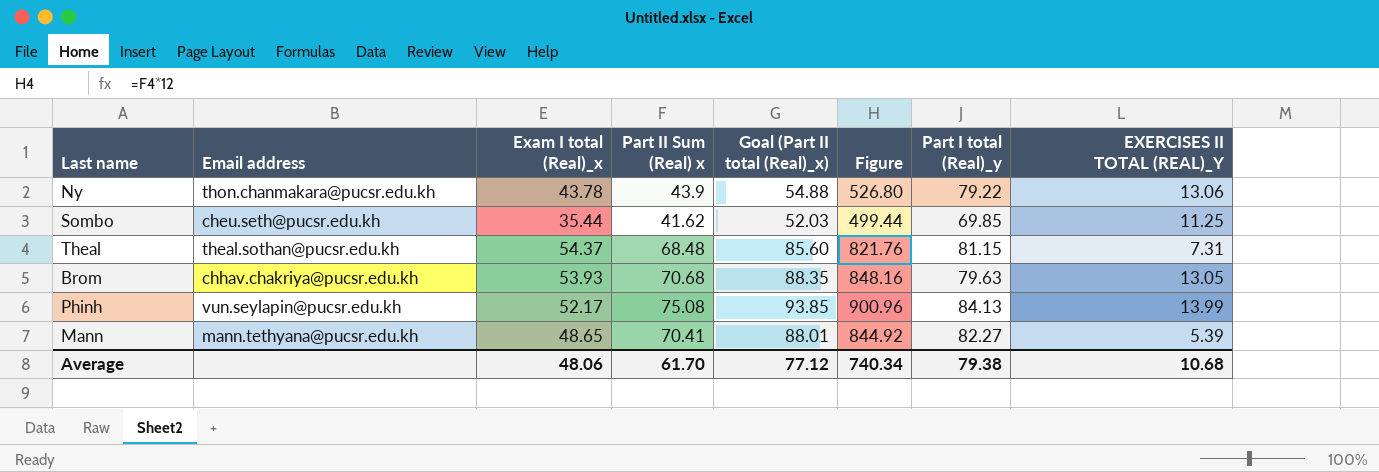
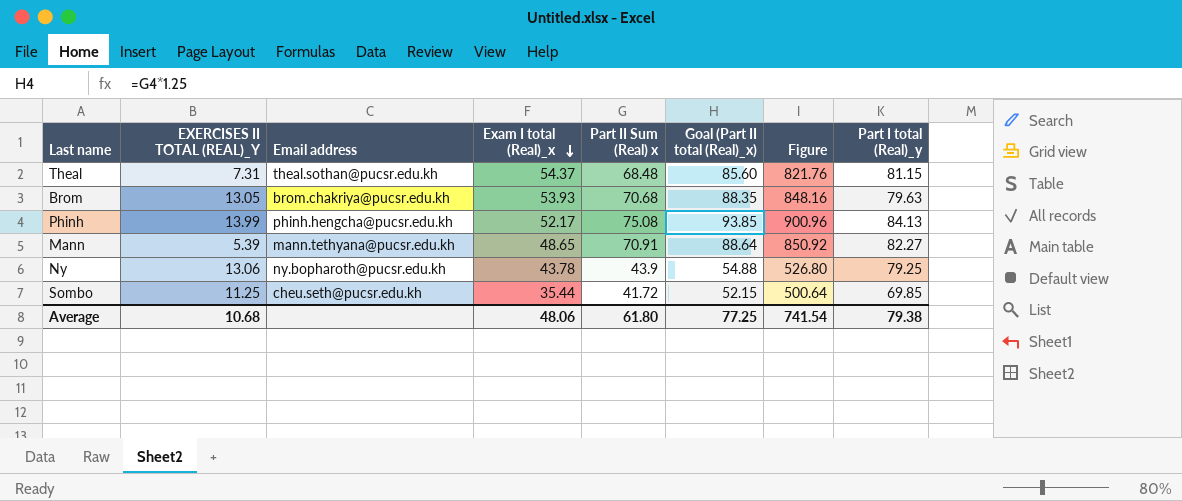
row order: none -> Exam I total (Real)_x descending
column EXERCISES II TOTAL (REAL)_Y | position: 8 -> 2
Brom | Email address: chhav.chakriya@pucsr.edu.kh -> brom.chakriya@pucsr.edu.kh
Phinh | Email address: vun.seylapin@pucsr.edu.kh -> phinh.hengcha@pucsr.edu.kh
Mann | Part II Sum (Real) x: 70.41 -> 70.91
Mann | Goal (Part II total (Real)_x): 88.01 -> 88.64
Mann | Figure: 844.92 -> 850.92
Ny | Email address: thon.chanmakara@pucsr.edu.kh -> ny.bopharoth@pucsr.edu.kh
Ny | Part I total (Real)_y: 79.22 -> 79.25
Sombo | Part II Sum (Real) x: 41.62 -> 41.72
Sombo | Goal (Part II total (Real)_x): 52.03 -> 52.15
Sombo | Figure: 499.44 -> 500.64
Average | Part II Sum (Real) x: 61.70 -> 61.80
Average | Goal (Part II total (Real)_x): 77.12 -> 77.25
Average | Figure: 740.34 -> 741.54

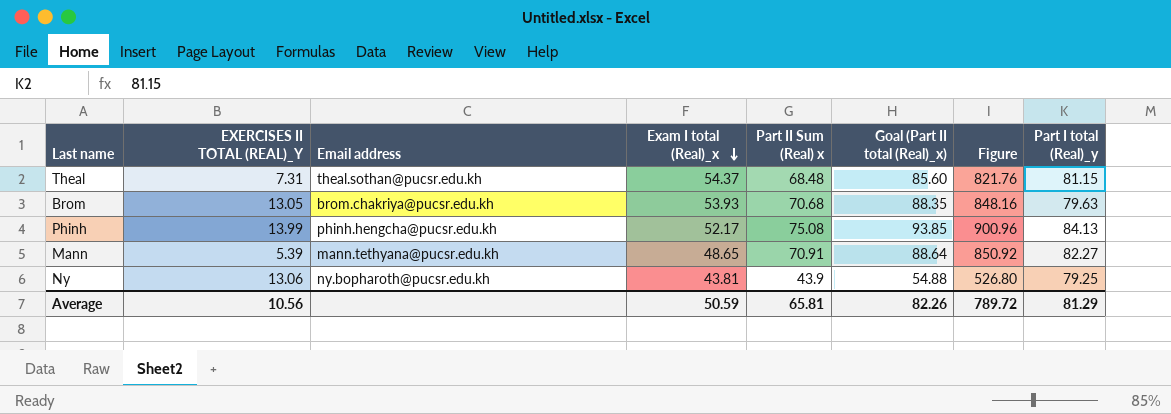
row Sombo: 11.25 | cheu.seth@pucsr.edu.kh | 35.44 | 41.72 | 52.15 | 500.64 | 69.85 -> none
Ny | Exam I total (Real)_x: 43.78 -> 43.81
Average | EXERCISES II TOTAL (REAL)_Y: 10.68 -> 10.56
Average | Exam I total (Real)_x: 48.06 -> 50.59
Average | Part II Sum (Real) x: 61.80 -> 65.81
Average | Goal (Part II total (Real)_x): 77.25 -> 82.26
Average | Figure: 741.54 -> 789.72
Average | Part I total (Real)_y: 79.38 -> 81.29

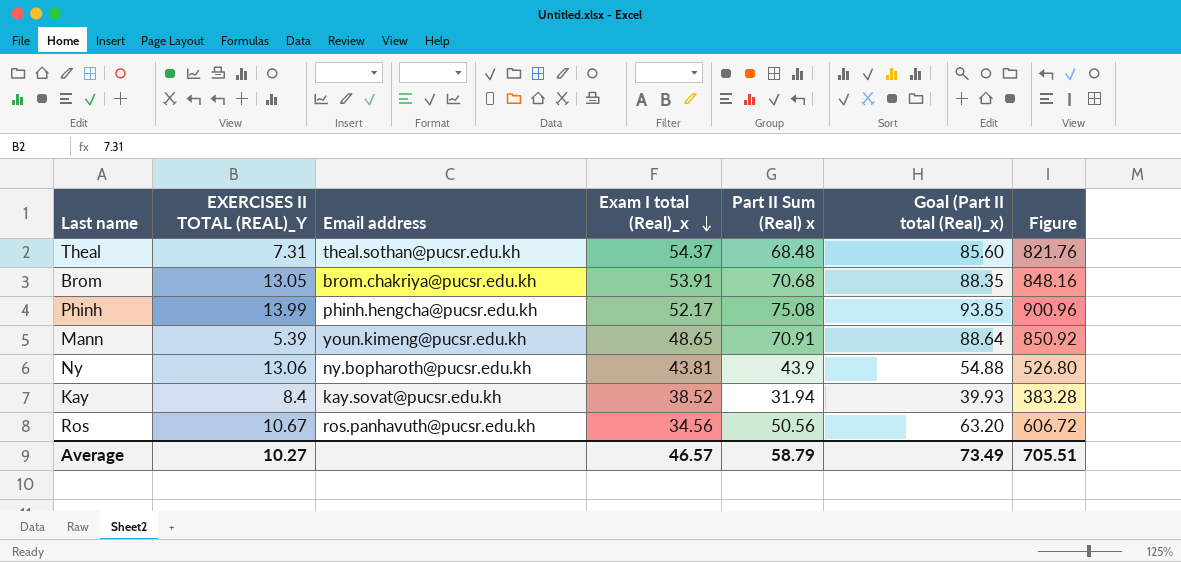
column Part I total (Real)_y | position: 8 -> none
Brom | Exam I total (Real)_x: 53.93 -> 53.91
Mann | Email address: mann.tethyana@pucsr.edu.kh -> youn.kimeng@pucsr.edu.kh
row Kay: none -> 8.4 | kay.sovat@pucsr.edu.kh | 38.52 | 31.94 | 39.93 | 383.28
row Ros: none -> 10.67 | ros.panhavuth@pucsr.edu.kh | 34.56 | 50.56 | 63.20 | 606.72
Average | EXERCISES II TOTAL (REAL)_Y: 10.56 -> 10.27
Average | Exam I total (Real)_x: 50.59 -> 46.57
Average | Part II Sum (Real) x: 65.81 -> 58.79
Average | Goal (Part II total (Real)_x): 82.26 -> 73.49
Average | Figure: 789.72 -> 705.51

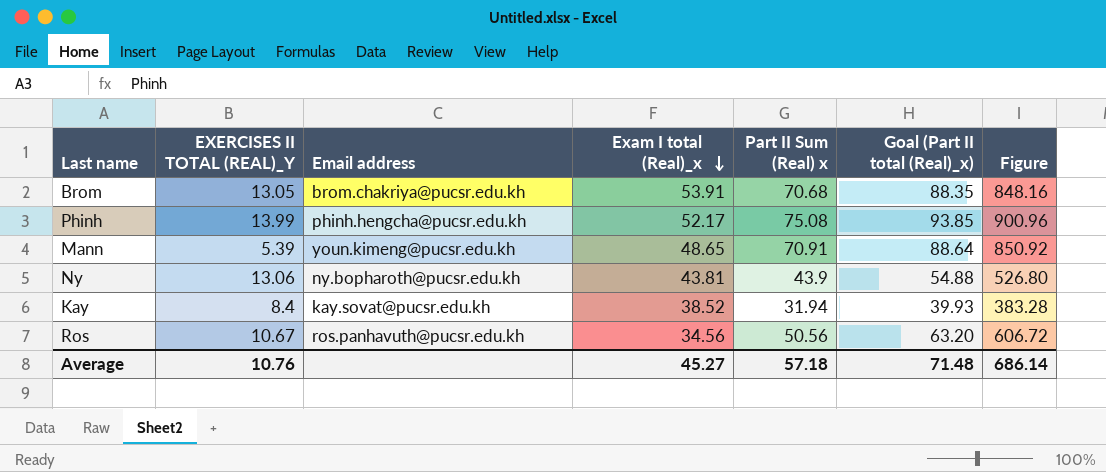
row Theal: 7.31 | theal.sothan@pucsr.edu.kh | 54.37 | 68.48 | 85.60 | 821.76 -> none
Average | EXERCISES II TOTAL (REAL)_Y: 10.27 -> 10.76
Average | Exam I total (Real)_x: 46.57 -> 45.27
Average | Part II Sum (Real) x: 58.79 -> 57.18
Average | Goal (Part II total (Real)_x): 73.49 -> 71.48
Average | Figure: 705.51 -> 686.14

